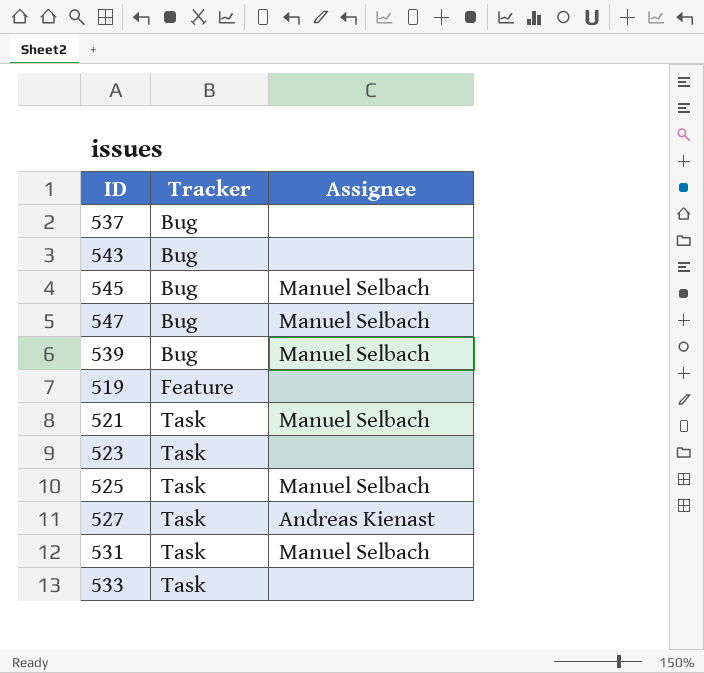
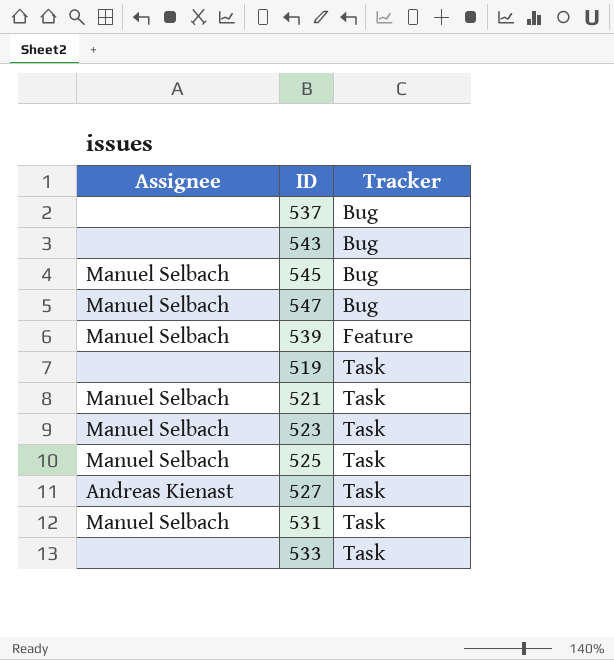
column Assignee | position: 3 -> 1
539 | Tracker: Bug -> Feature
519 | Tracker: Feature -> Task
523 | Assignee: none -> Manuel Selbach

